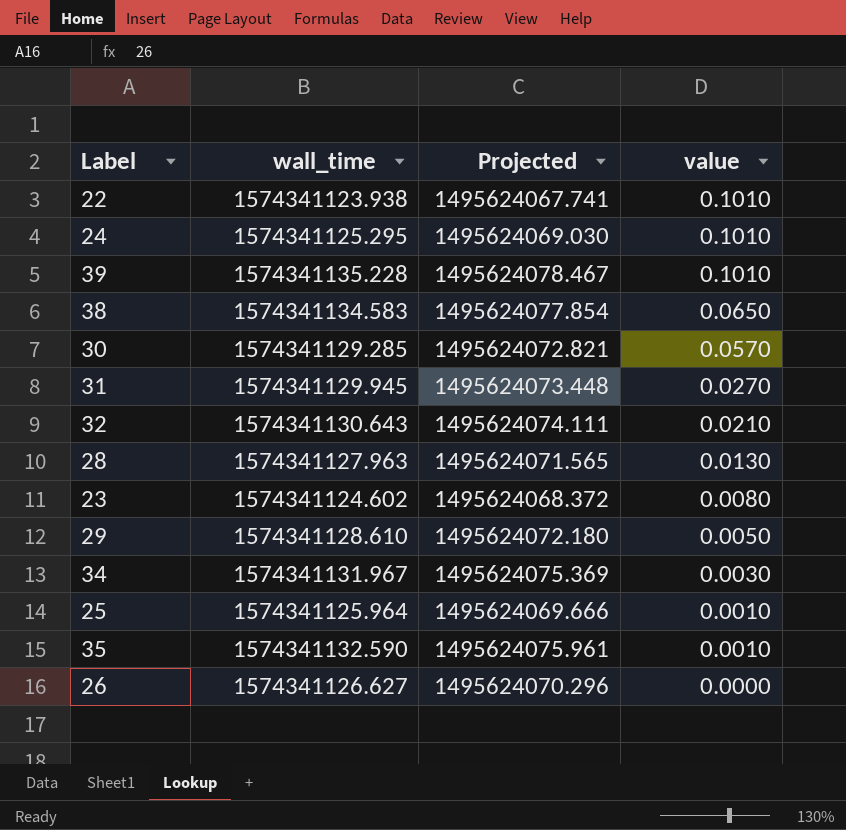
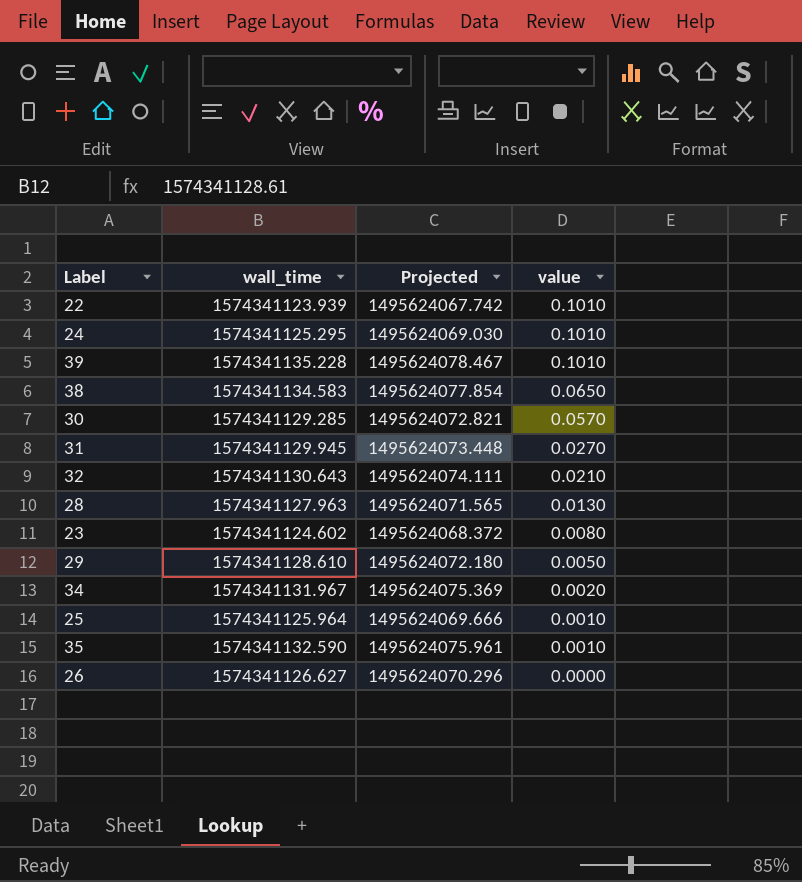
22 | wall_time: 1574341123.938 -> 1574341123.939
22 | Projected: 1495624067.741 -> 1495624067.742
34 | value: 0.0030 -> 0.0020

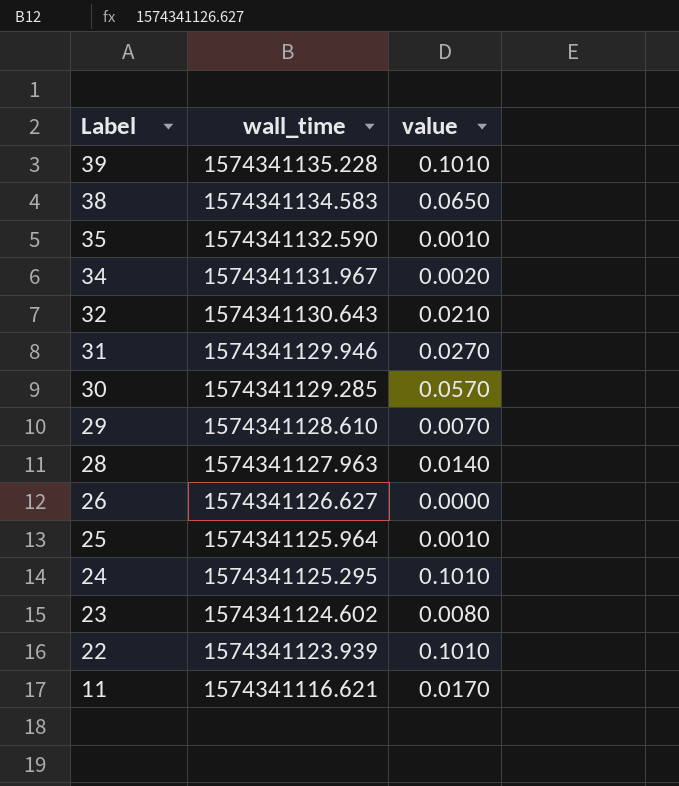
row order: value descending -> Label descending
column Projected | formula: [wall_time] * 0.95 -> none
31 | wall_time: 1574341129.945 -> 1574341129.946
29 | value: 0.0050 -> 0.0070
28 | value: 0.0130 -> 0.0140
row 11: none -> 1574341116.621 | 0.0170

